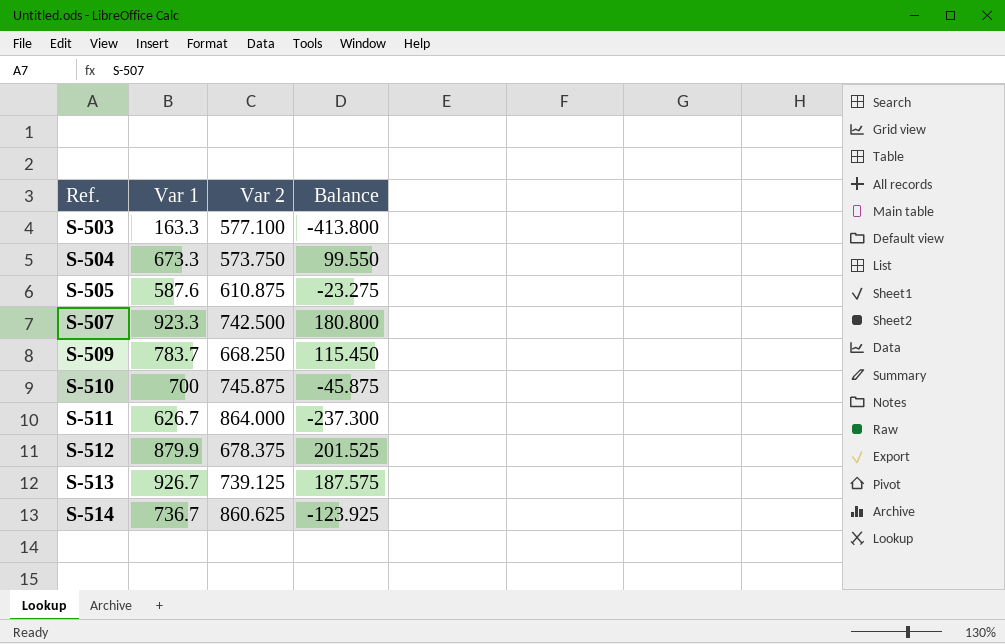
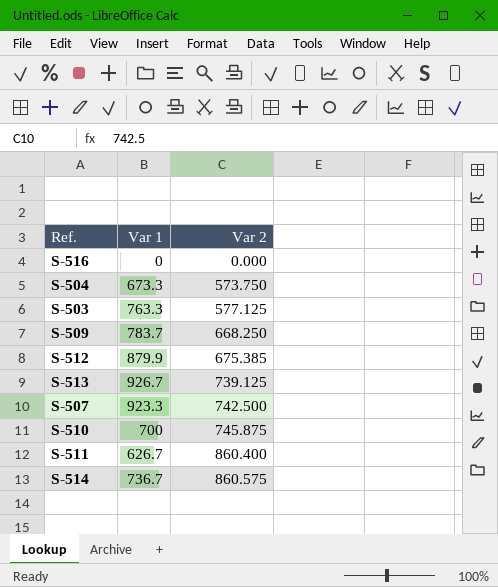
row order: Ref. ascending -> Var 2 ascending
column Balance | formula: [Var 1] - [Var 2] -> none
row S-505: 587.6 | 610.875 | -23.275 -> none
row S-516: none -> 0 | 0.000
S-503 | Var 1: 163.3 -> 763.3
S-503 | Var 2: 577.100 -> 577.125
S-512 | Var 2: 678.375 -> 675.385
S-511 | Var 2: 864.000 -> 860.400
S-514 | Var 2: 860.625 -> 860.575

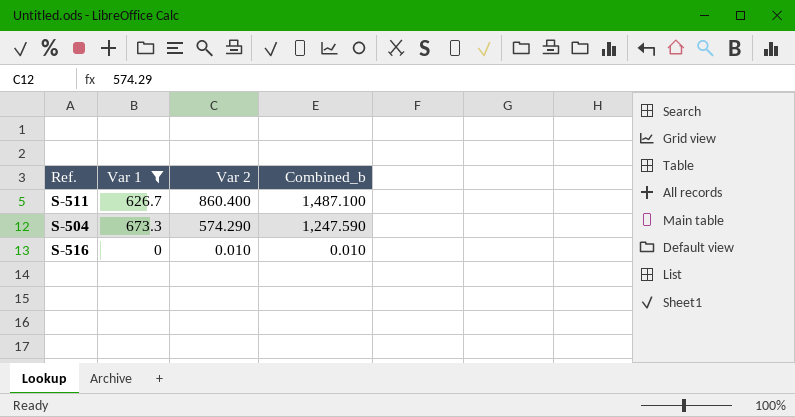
filter: none -> Var 1 <= 673.3
row order: Var 2 ascending -> Var 2 descending
column Combined_b | formula: none -> [Var 1] + [Var 2]
S-504 | Var 2: 573.750 -> 574.290
S-516 | Var 2: 0.000 -> 0.010

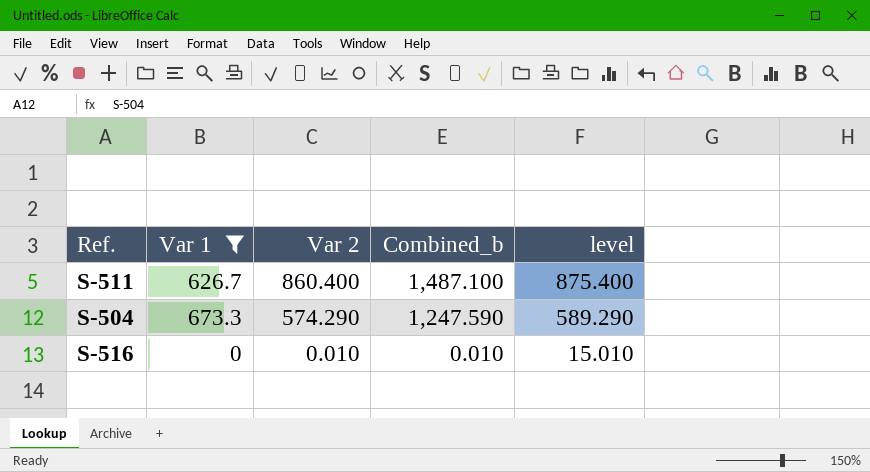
column level | formula: none -> [Var 2] + 15

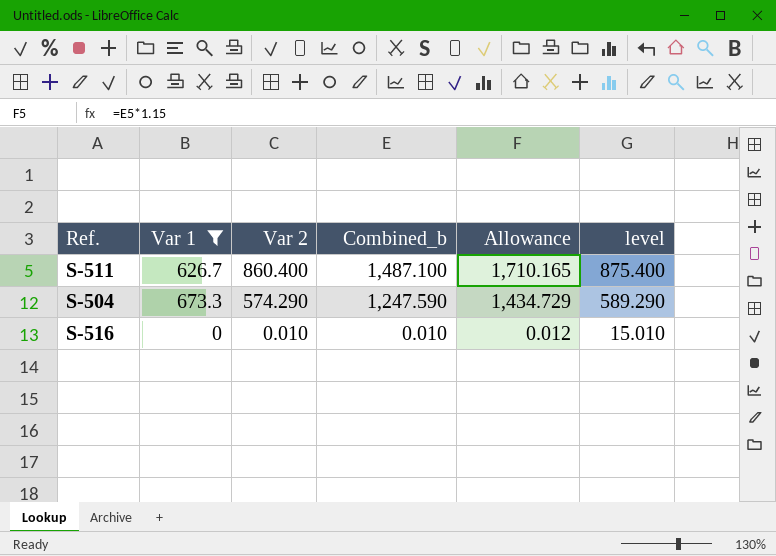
column Allowance | formula: none -> [Combined_b] * 1.15

